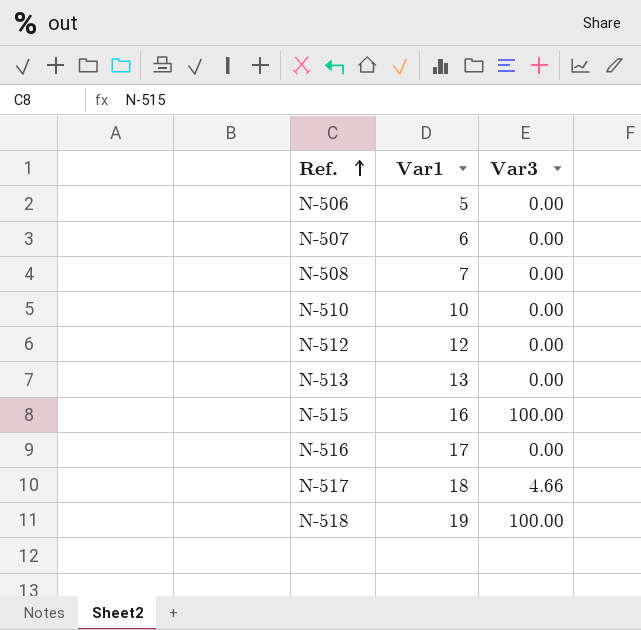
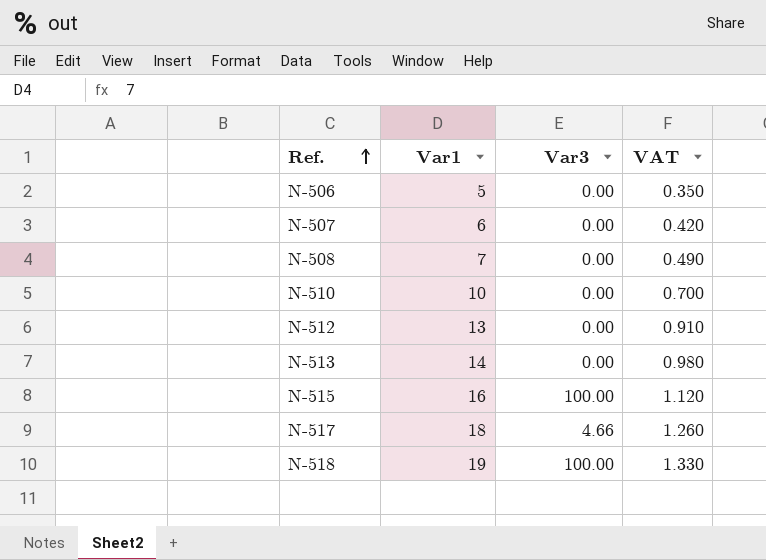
column VAT | formula: none -> [Var1] * 0.07
row N-516: 17 | 0.00 -> none
N-512 | Var1: 12 -> 13
N-513 | Var1: 13 -> 14

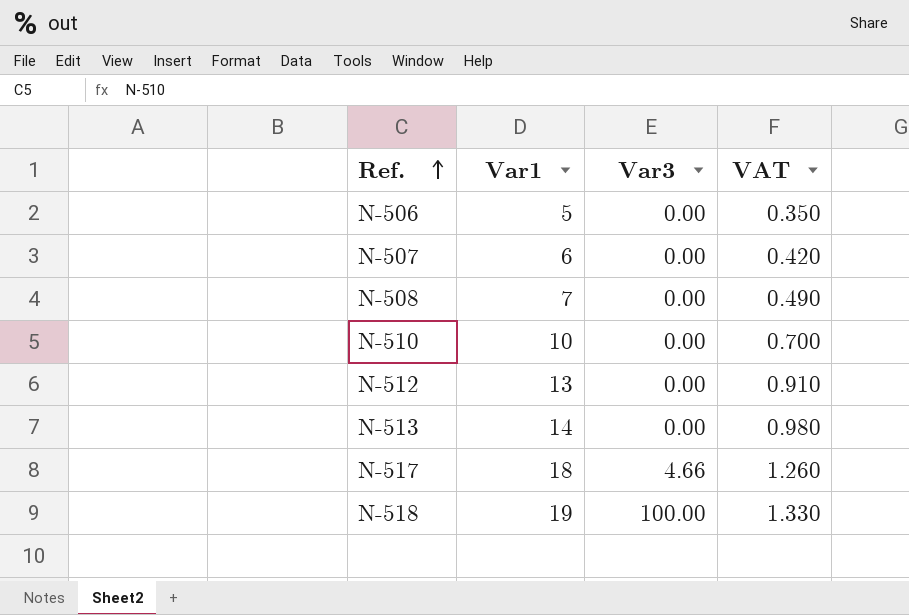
row N-515: 16 | 100.00 | 1.120 -> none

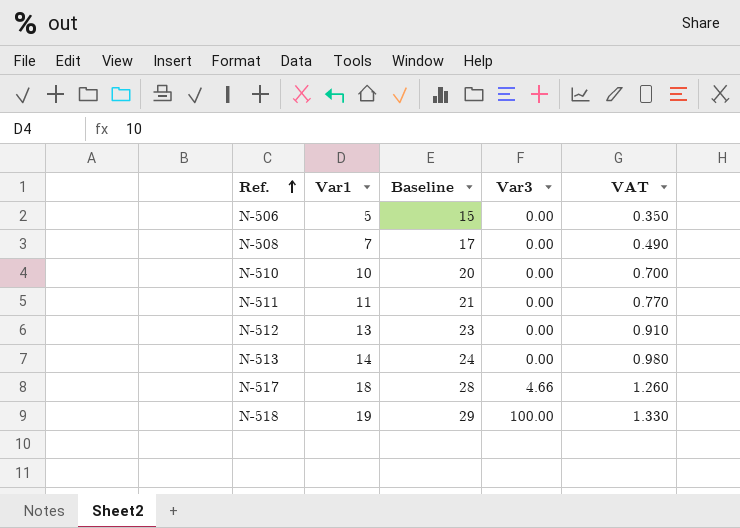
column Baseline | formula: none -> [Var1] + 10
row N-507: 6 | 0.00 | 0.420 -> none
row N-511: none -> 11 | 21 | 0.00 | 0.770

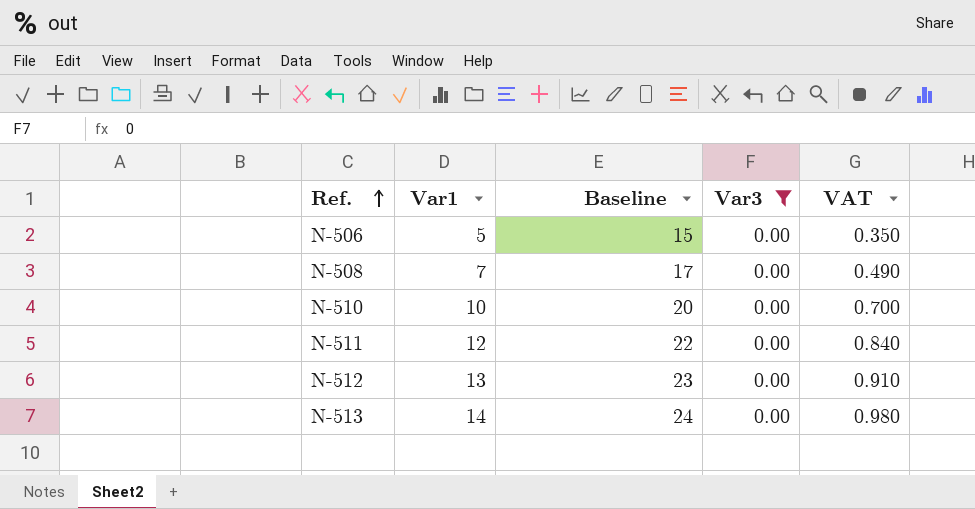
filter: none -> Var3 = 0.00
N-511 | Var1: 11 -> 12
N-511 | Baseline: 21 -> 22
N-511 | VAT: 0.770 -> 0.840

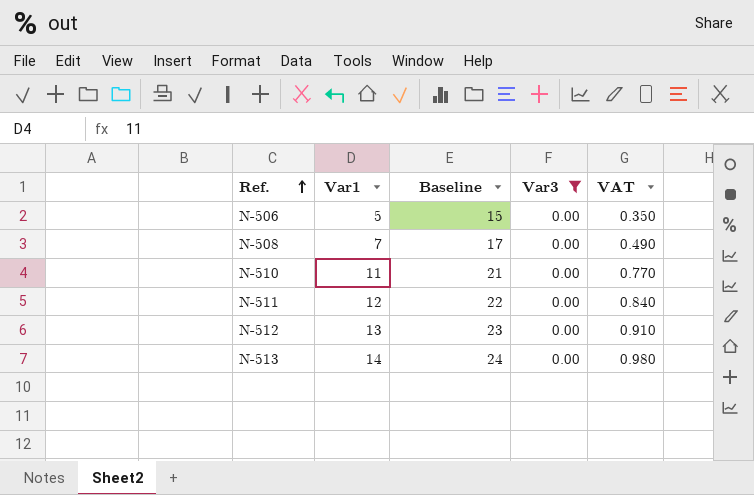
N-510 | Var1: 10 -> 11
N-510 | Baseline: 20 -> 21
N-510 | VAT: 0.700 -> 0.770

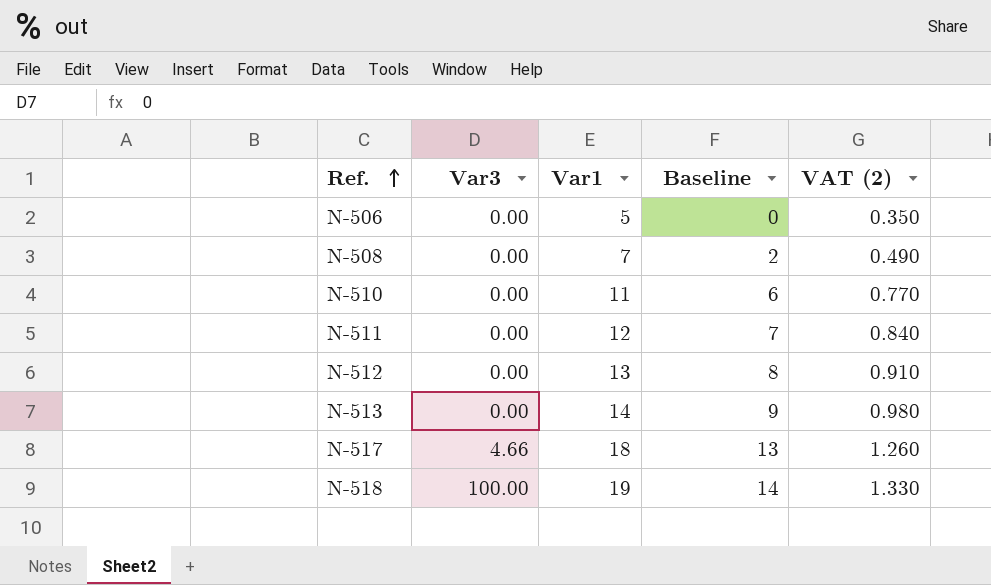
filter: Var3 = 0.00 -> none
column Var3 | position: 4 -> 2
column Baseline | formula: [Var1] + 10 -> [Var1] - 5
column name: VAT -> VAT (2)

